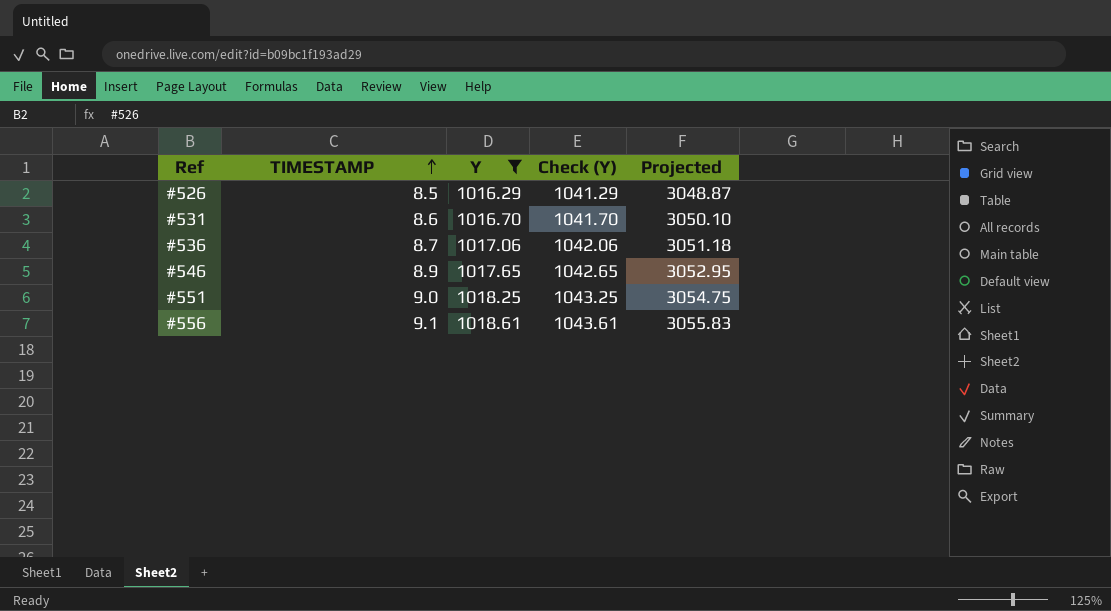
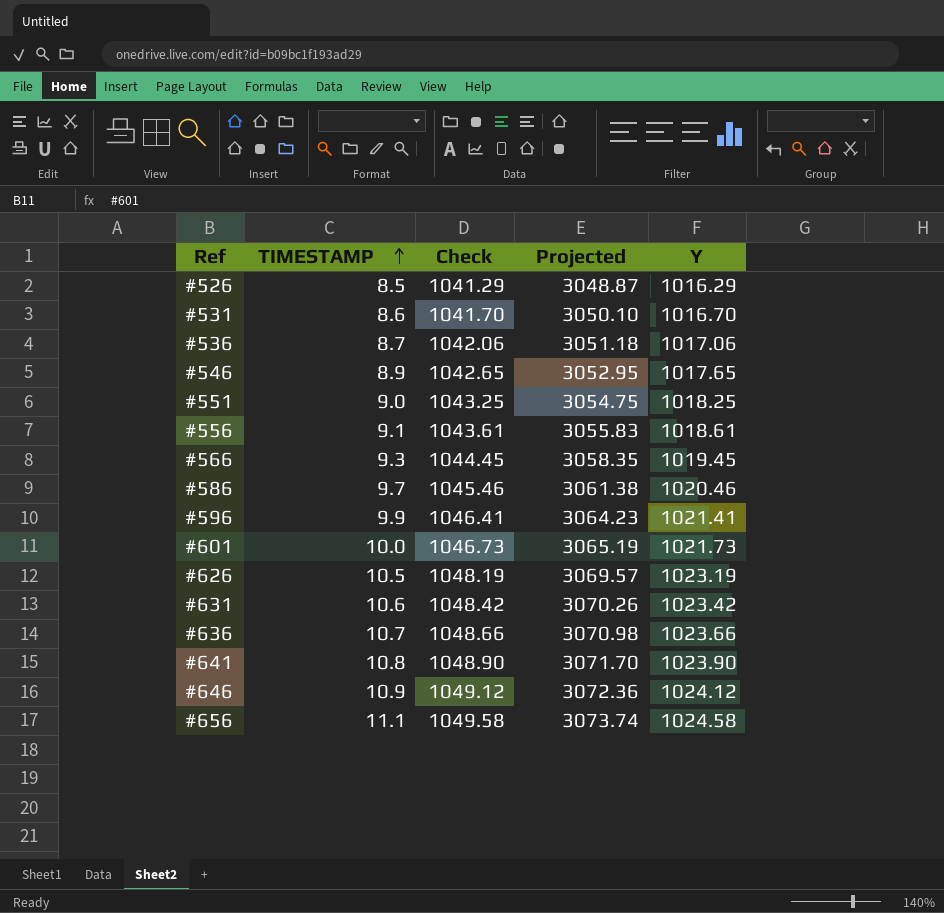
filter: Y <= 1018.61 -> none
column name: Check (Y) -> Check
column Y | position: 3 -> 5

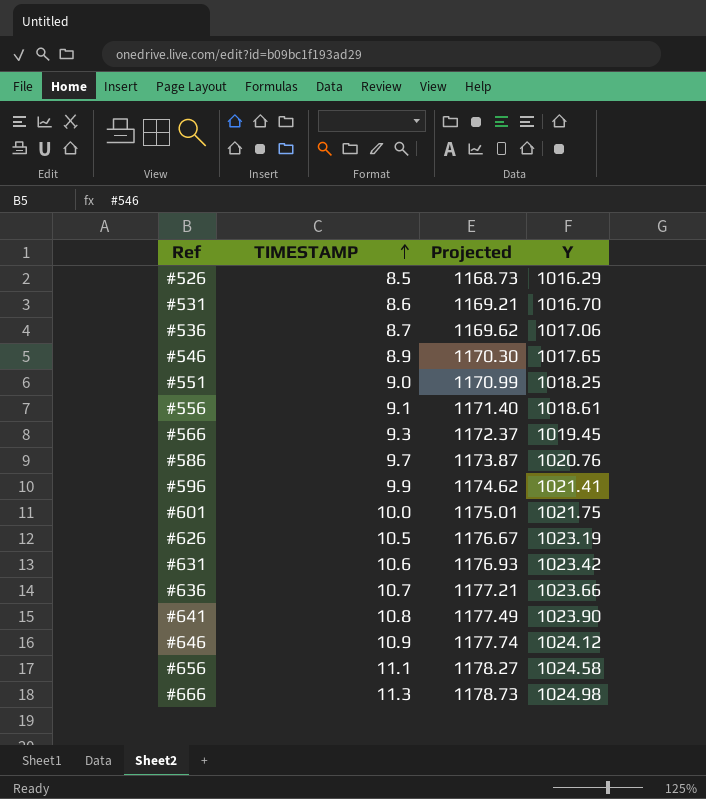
column Check | formula: [Y] + 25 -> none
column Projected | formula: [Y] * 3 -> [Y] * 1.15
#586 | Y: 1020.46 -> 1020.76
#601 | Y: 1021.73 -> 1021.75
row #666: none -> 11.3 | 1178.73 | 1024.98

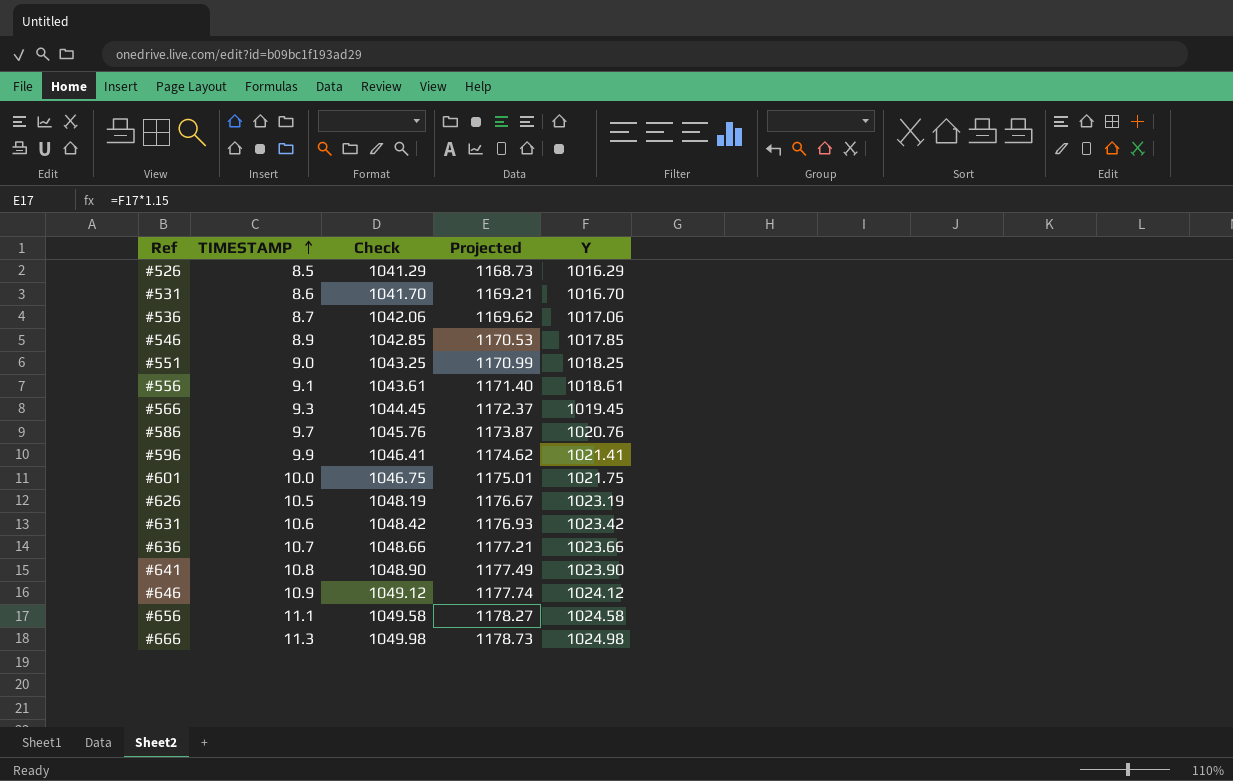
column Check | formula: none -> [Y] + 25
#546 | Projected: 1170.30 -> 1170.53
#546 | Y: 1017.65 -> 1017.85

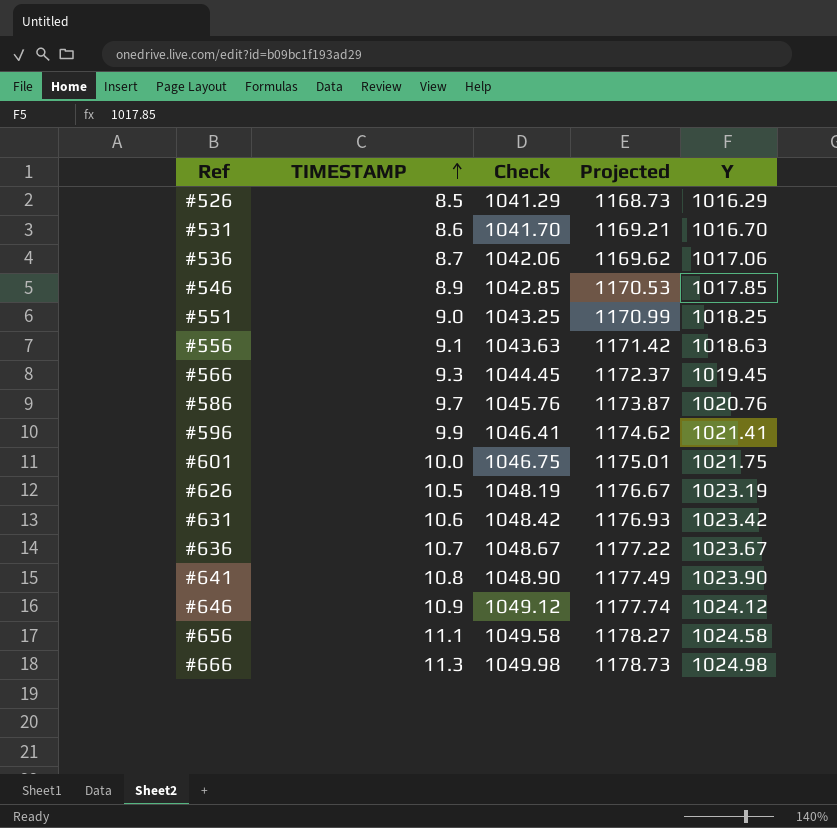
#556 | Check: 1043.61 -> 1043.63
#556 | Projected: 1171.40 -> 1171.42
#556 | Y: 1018.61 -> 1018.63
#636 | Check: 1048.66 -> 1048.67
#636 | Projected: 1177.21 -> 1177.22
#636 | Y: 1023.66 -> 1023.67

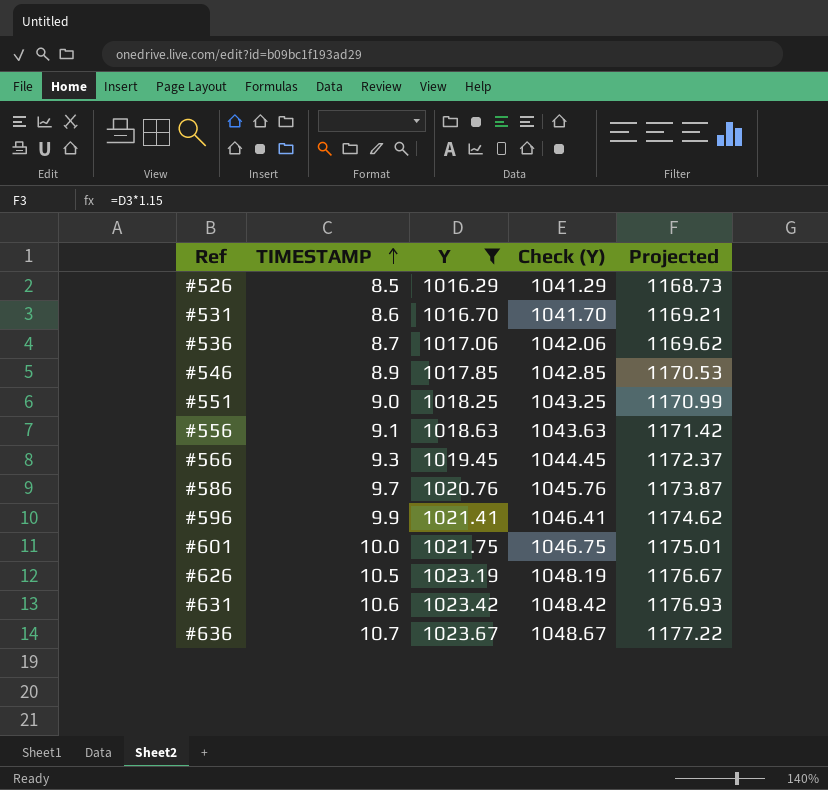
filter: none -> Y <= 1023.67
column Y | position: 5 -> 3
column name: Check -> Check (Y)

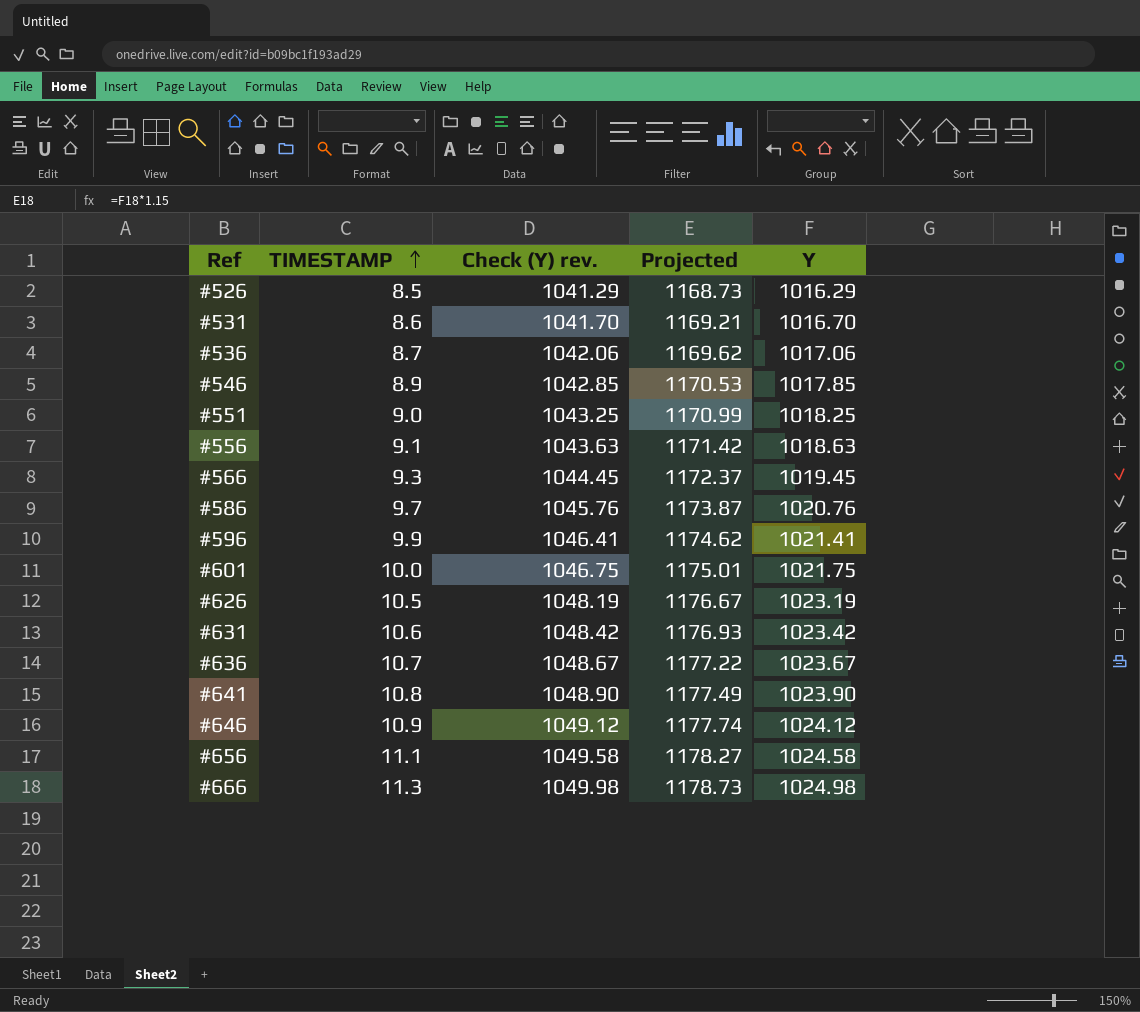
filter: Y <= 1023.67 -> none
column name: Check (Y) -> Check (Y) rev.
column Y | position: 3 -> 5

